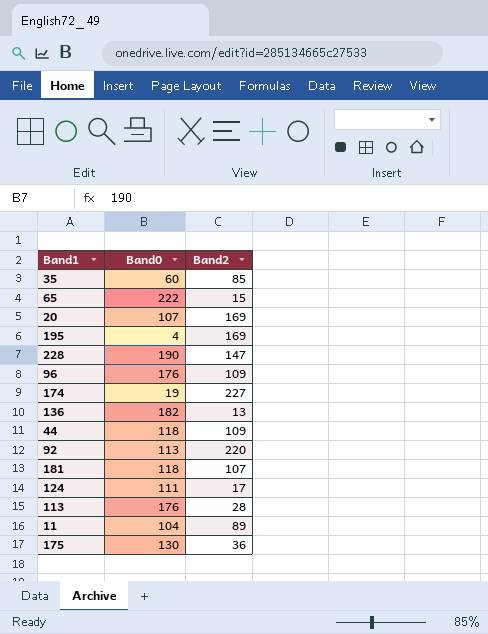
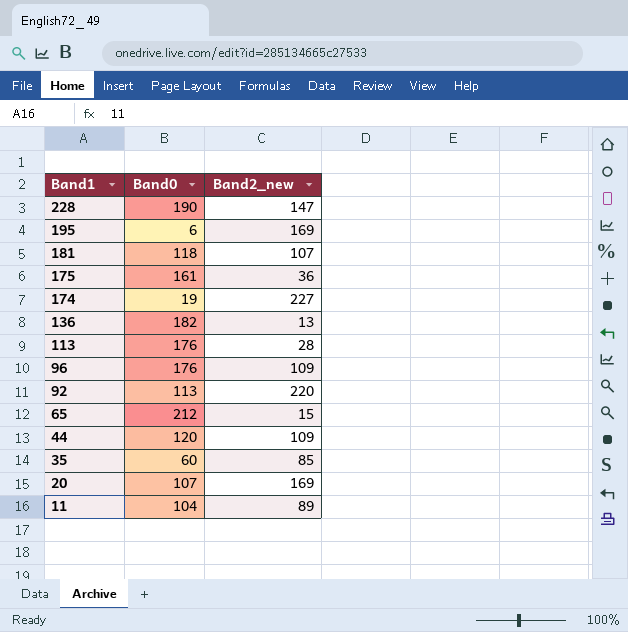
row order: none -> Band1 descending
column name: Band2 -> Band2_new
row 124: 111 | 17 -> none
195 | Band0: 4 -> 6
175 | Band0: 130 -> 161
65 | Band0: 222 -> 212
44 | Band0: 118 -> 120

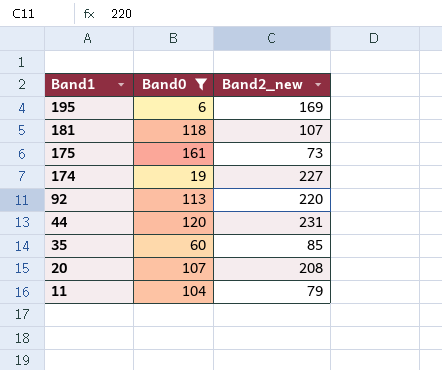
filter: none -> Band0 <= 161
175 | Band2_new: 36 -> 73
44 | Band2_new: 109 -> 231
20 | Band2_new: 169 -> 208
11 | Band2_new: 89 -> 79

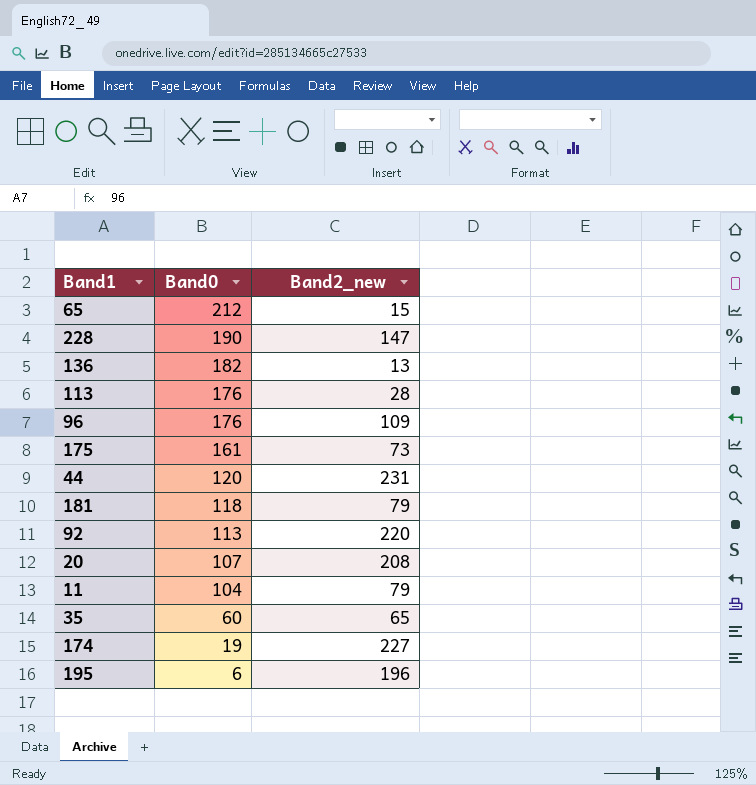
filter: Band0 <= 161 -> none
row order: Band1 descending -> Band0 descending
181 | Band2_new: 107 -> 79
35 | Band2_new: 85 -> 65
195 | Band2_new: 169 -> 196

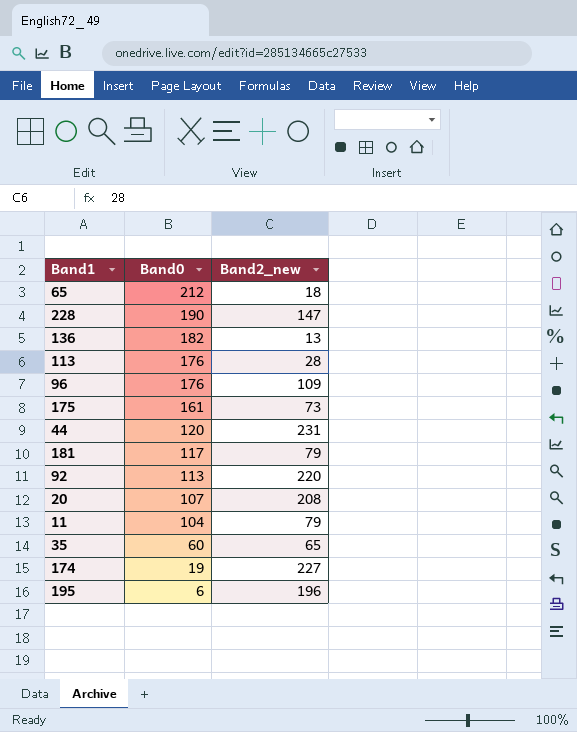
65 | Band2_new: 15 -> 18
181 | Band0: 118 -> 117

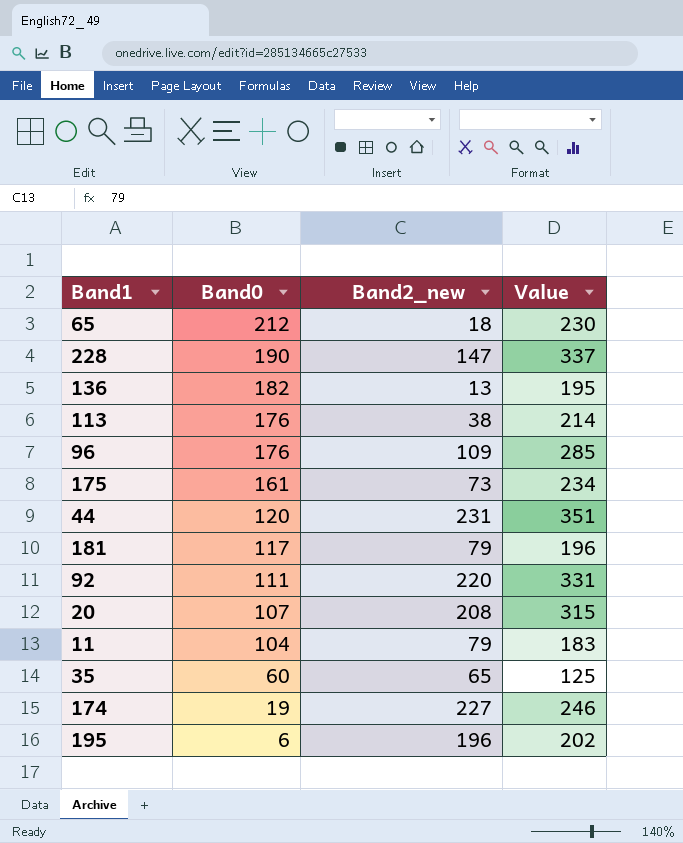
column Value | formula: none -> [Band0] + [Band2_new]
113 | Band2_new: 28 -> 38
92 | Band0: 113 -> 111

